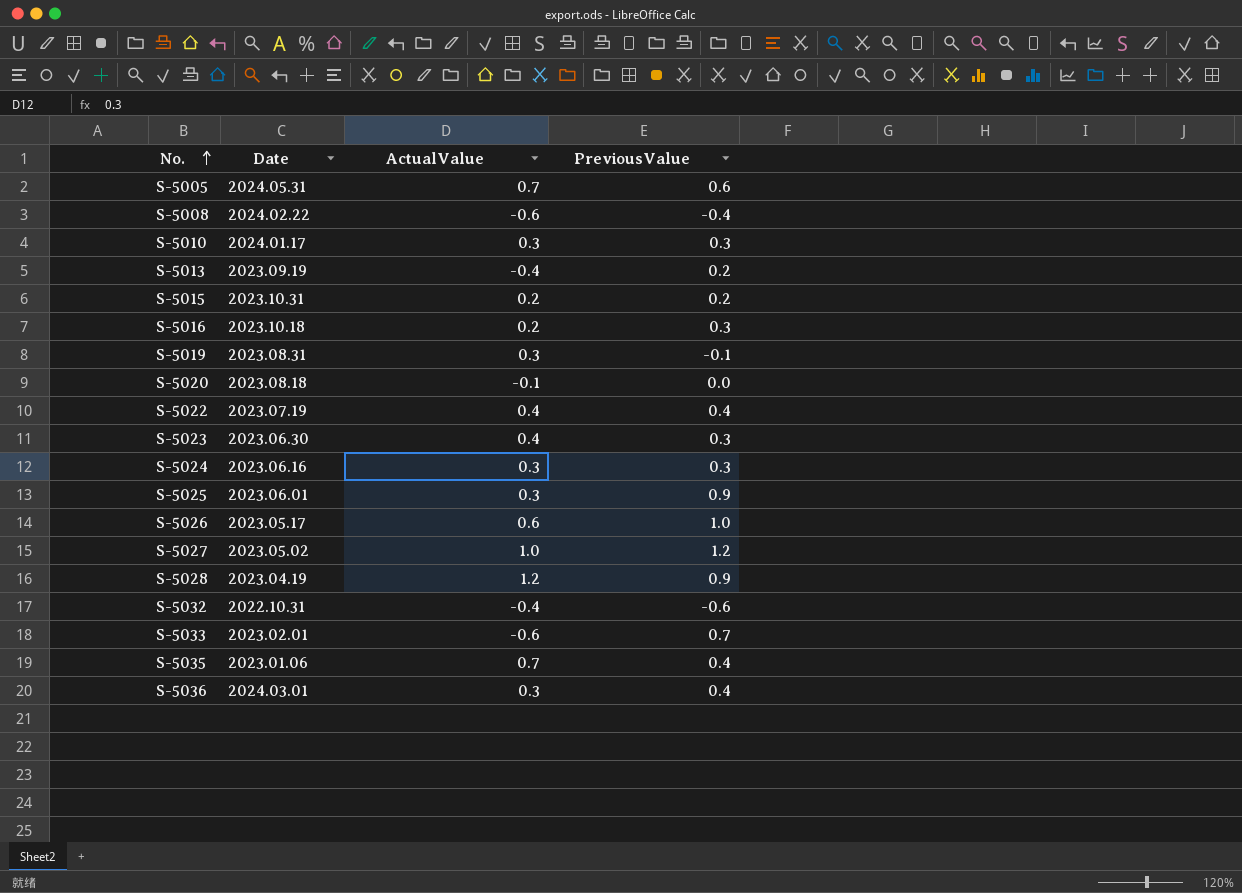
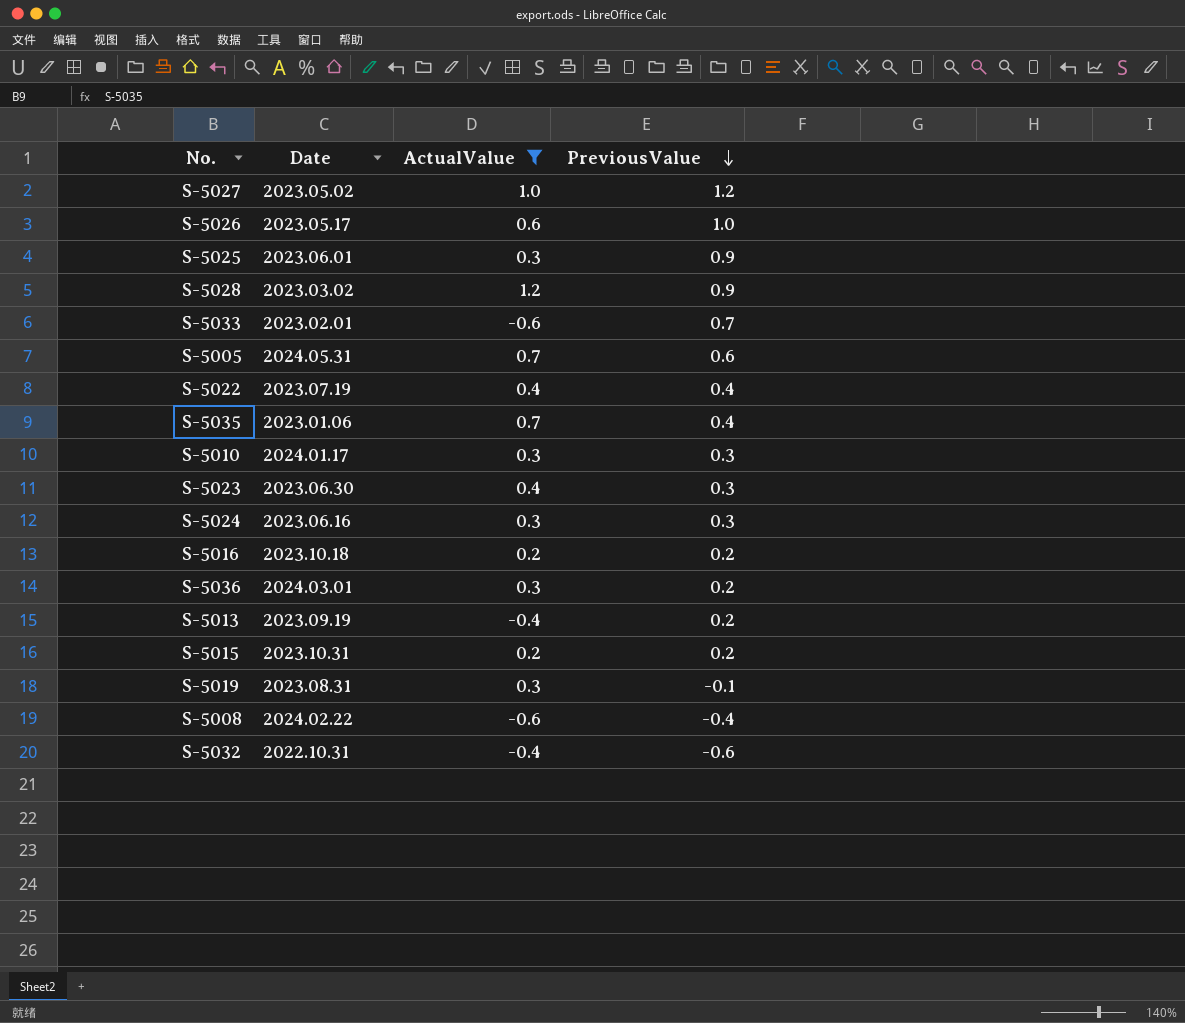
filter: none -> ActualValue != -0.1
row order: No. ascending -> PreviousValue descending
S-5028 | Date: 2023.04.19 -> 2023.03.02
S-5016 | PreviousValue: 0.3 -> 0.2
S-5036 | PreviousValue: 0.4 -> 0.2

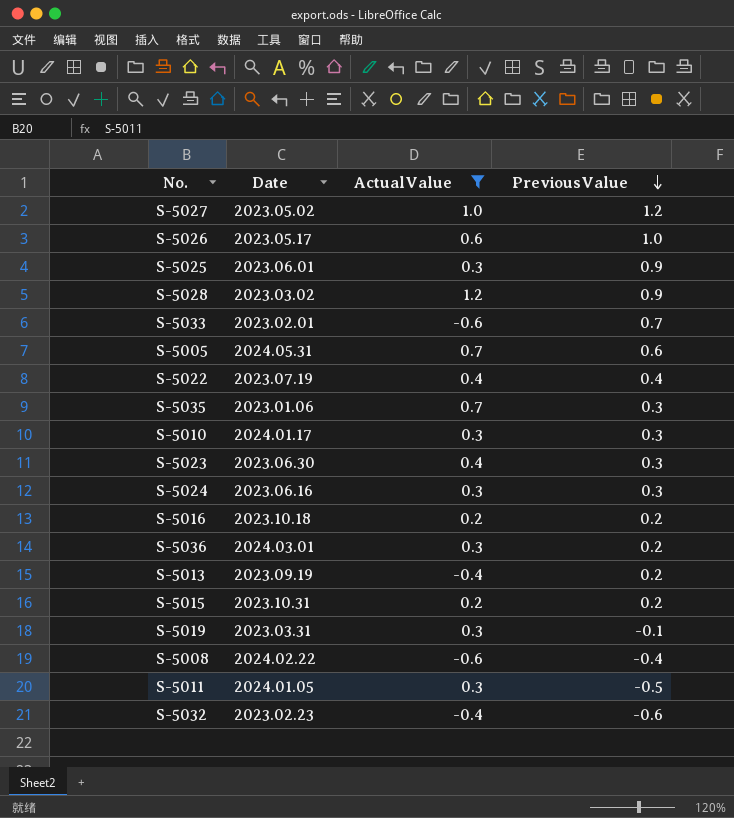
S-5035 | PreviousValue: 0.4 -> 0.3
S-5019 | Date: 2023.08.31 -> 2023.03.31
row S-5011: none -> 2024.01.05 | 0.3 | -0.5
S-5032 | Date: 2022.10.31 -> 2023.02.23

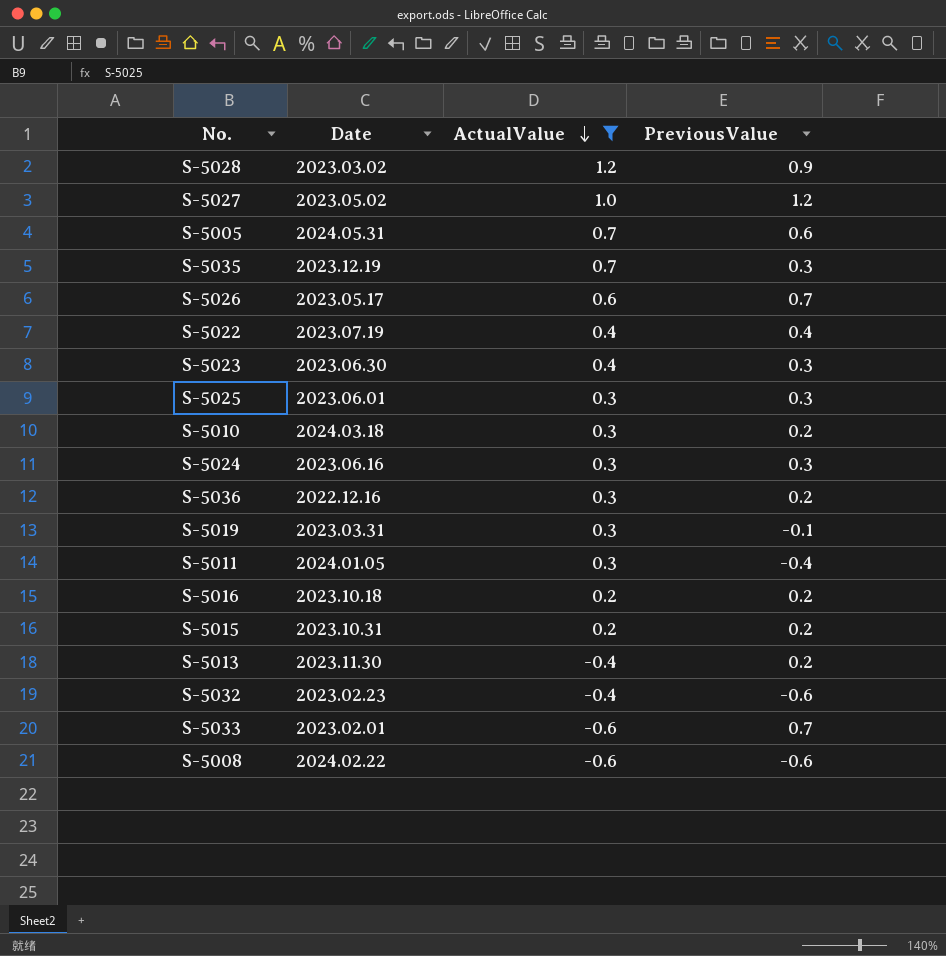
row order: PreviousValue descending -> ActualValue descending
S-5035 | Date: 2023.01.06 -> 2023.12.19
S-5026 | PreviousValue: 1.0 -> 0.7
S-5025 | PreviousValue: 0.9 -> 0.3
S-5010 | Date: 2024.01.17 -> 2024.03.18
S-5010 | PreviousValue: 0.3 -> 0.2
S-5036 | Date: 2024.03.01 -> 2022.12.16
S-5011 | PreviousValue: -0.5 -> -0.4
S-5013 | Date: 2023.09.19 -> 2023.11.30
S-5008 | PreviousValue: -0.4 -> -0.6

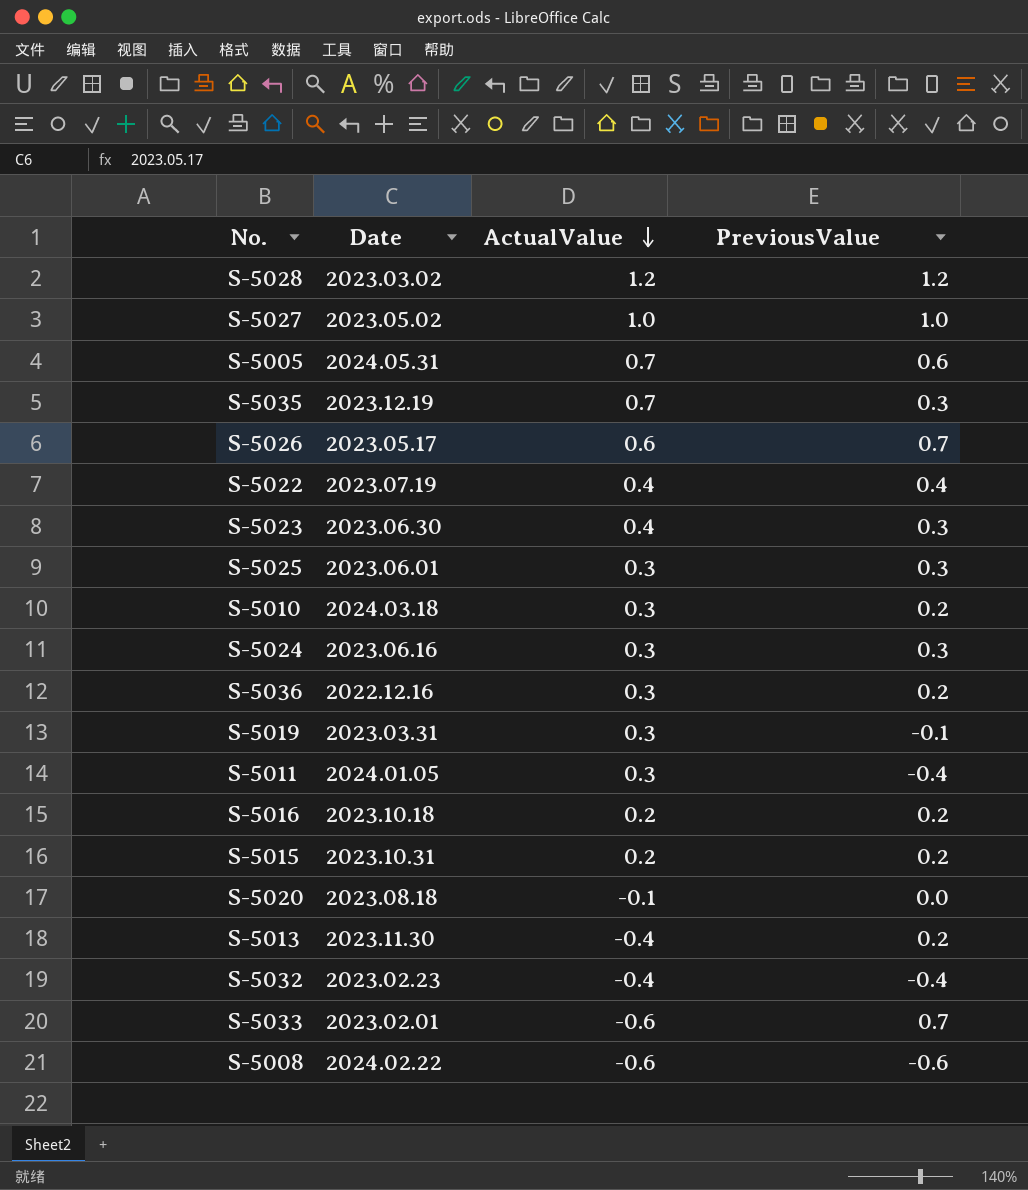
filter: ActualValue != -0.1 -> none
S-5028 | PreviousValue: 0.9 -> 1.2
S-5027 | PreviousValue: 1.2 -> 1.0
S-5032 | PreviousValue: -0.6 -> -0.4

